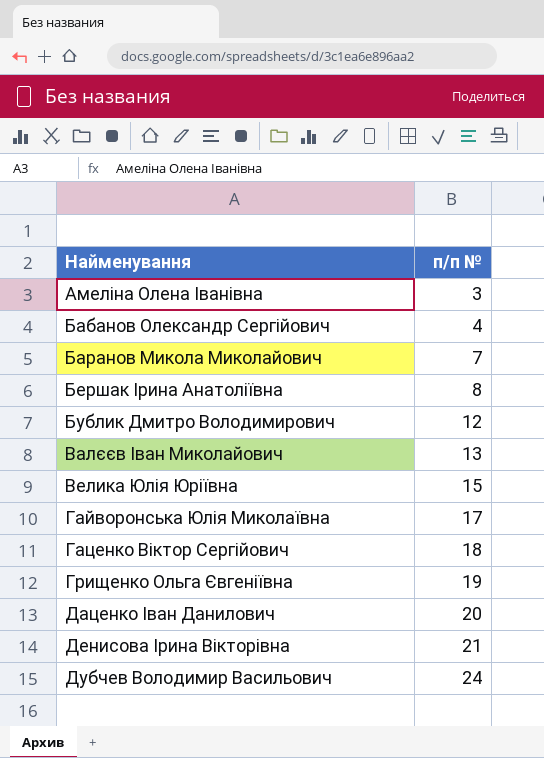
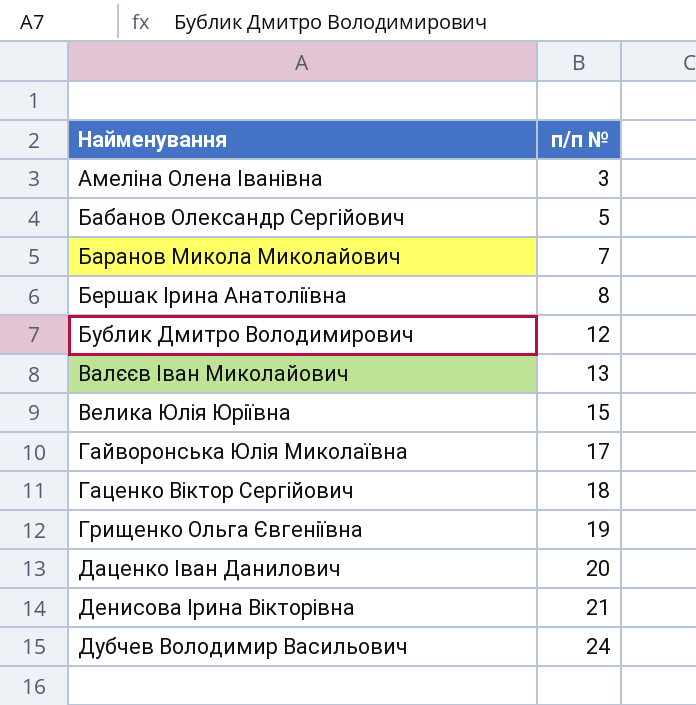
Бабанов Олександр Сергійович | п/п №: 4 -> 5

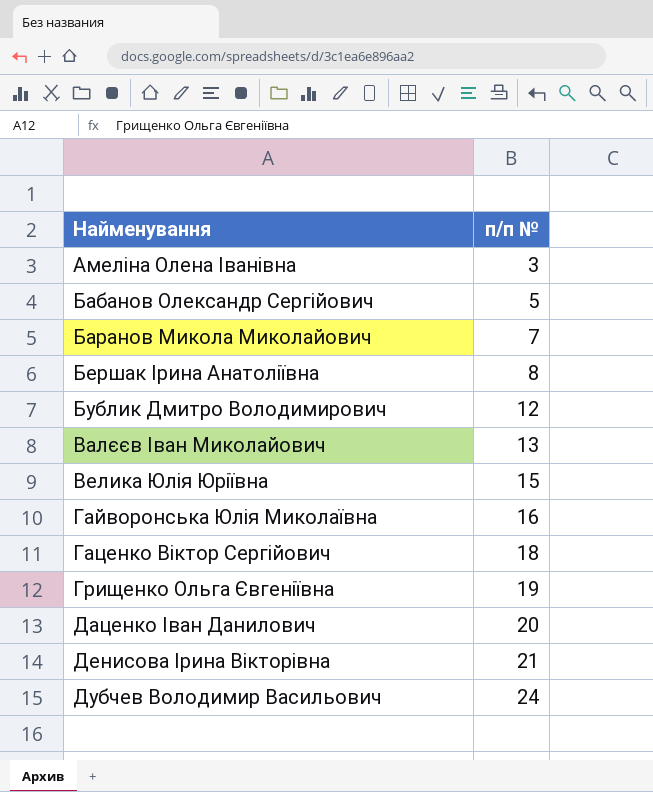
Гайворонська Юлія Миколаївна | п/п №: 17 -> 16

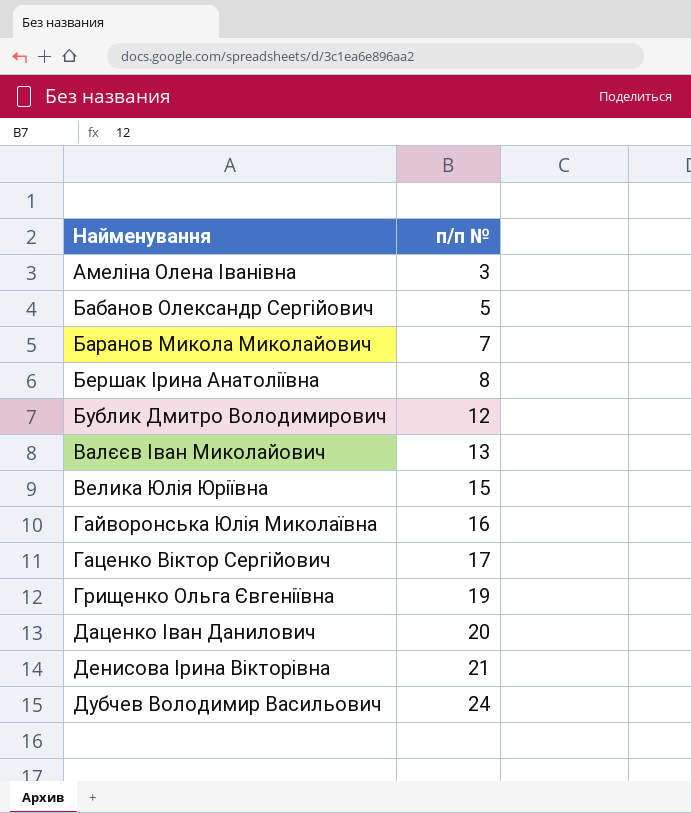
Гаценко Віктор Сергійович | п/п №: 18 -> 17

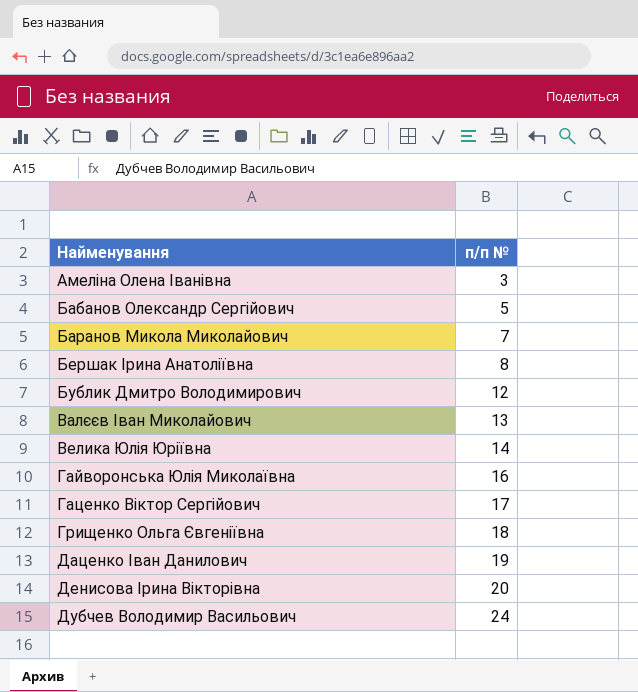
Велика Юлія Юріївна | п/п №: 15 -> 14
Грищенко Ольга Євгеніївна | п/п №: 19 -> 18
Даценко Іван Данилович | п/п №: 20 -> 19
Денисова Ірина Вікторівна | п/п №: 21 -> 20

